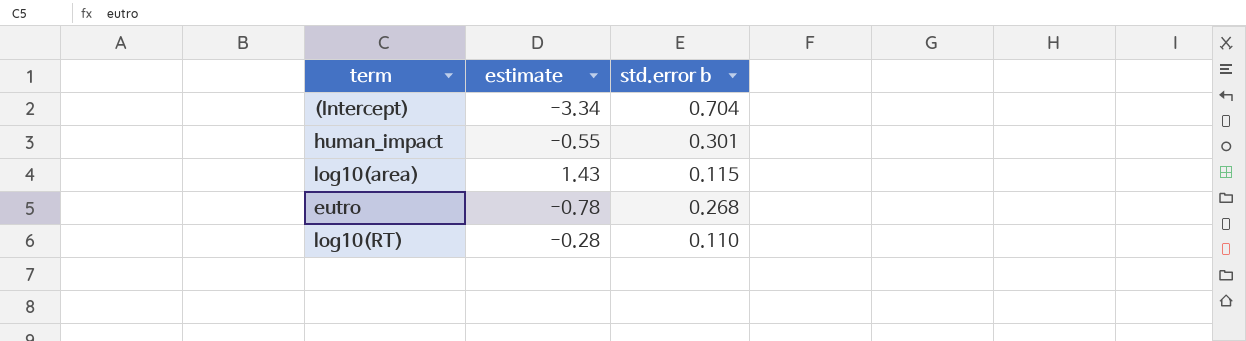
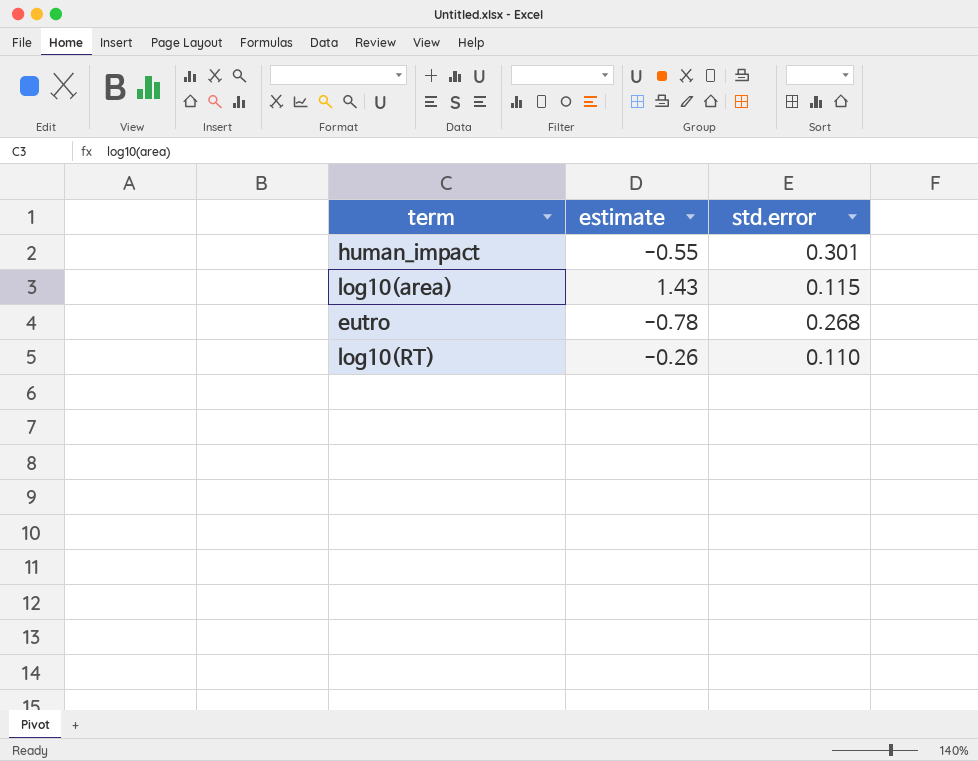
column name: std.error b -> std.error
row (Intercept): -3.34 | 0.704 -> none
log10(RT) | estimate: -0.28 -> -0.26

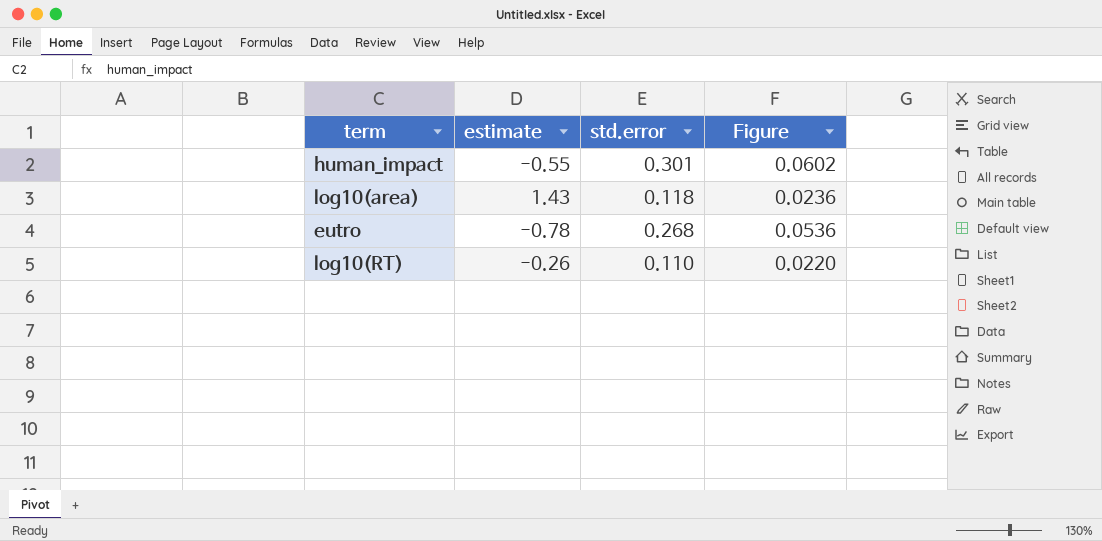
column Figure | formula: none -> [std.error] * 0.2
log10(area) | std.error: 0.115 -> 0.118

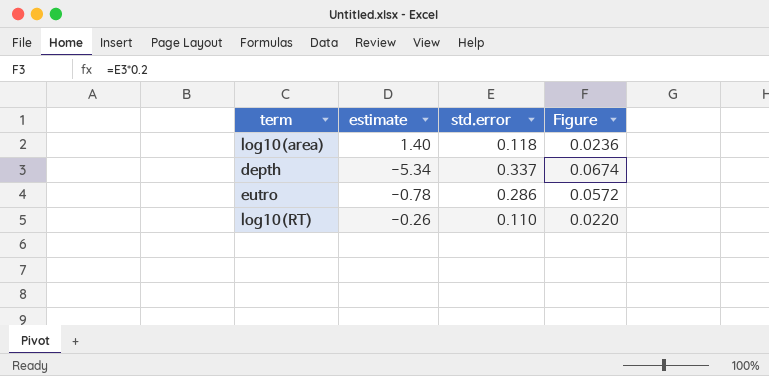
row human_impact: -0.55 | 0.301 | 0.0602 -> none
log10(area) | estimate: 1.43 -> 1.40
row depth: none -> -5.34 | 0.337 | 0.0674
eutro | std.error: 0.268 -> 0.286
eutro | Figure: 0.0536 -> 0.0572

